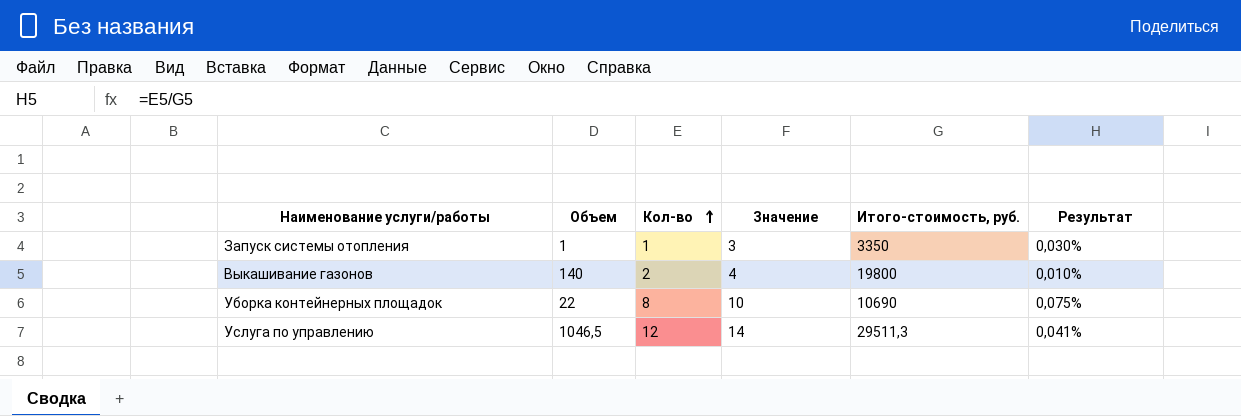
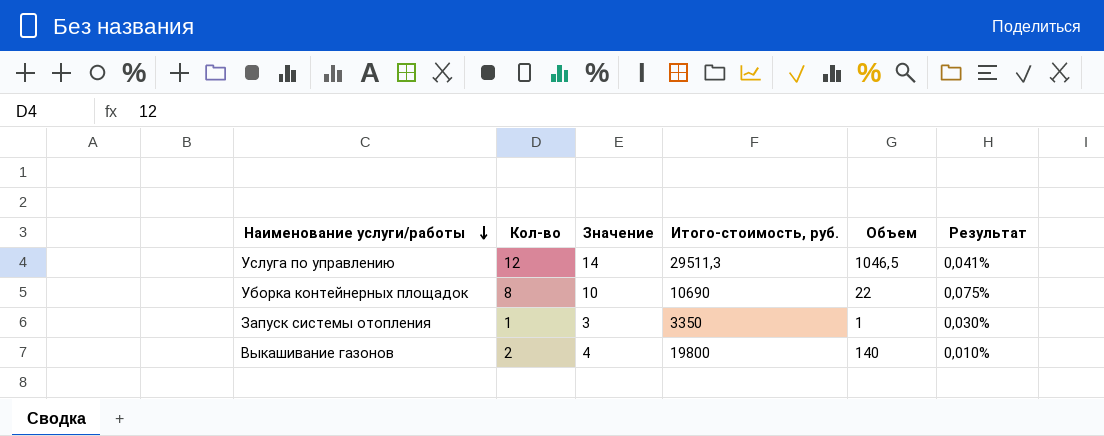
row order: Кол-во ascending -> Наименование услуги/работы descending
column Объем | position: 2 -> 5

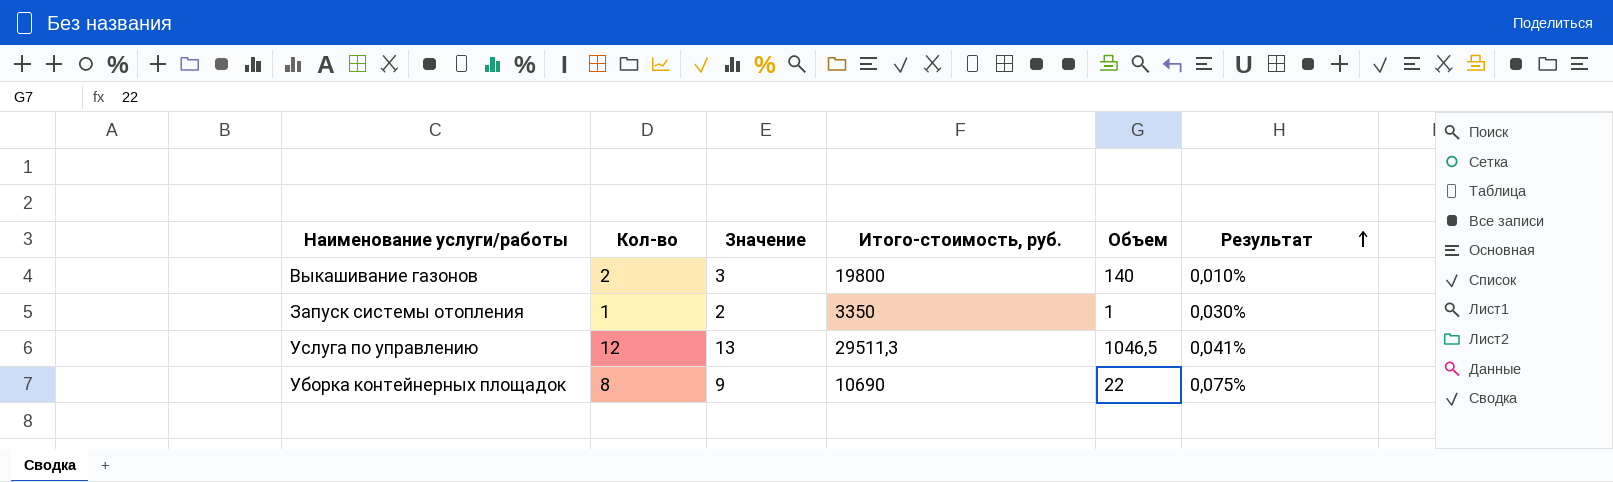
row order: Наименование услуги/работы descending -> Результат ascending
column Значение | formula: [Кол-во] + 2 -> [Кол-во] + 1

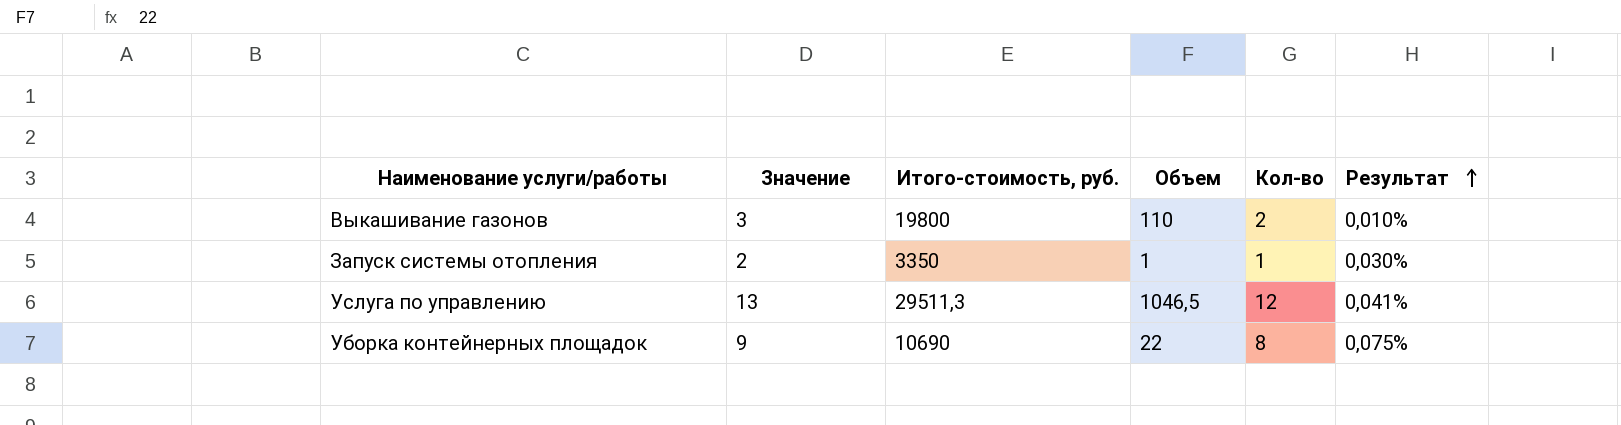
column Кол-во | position: 2 -> 5
Выкашивание газонов | Объем: 140 -> 110

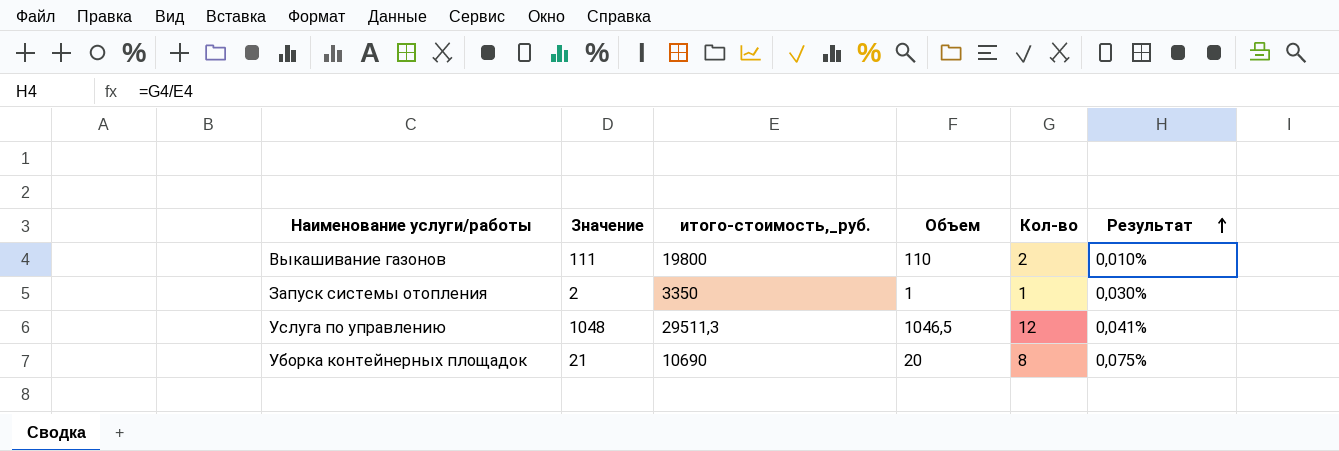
column Значение | formula: [Кол-во] + 1 -> [Объем] + 1
column name: Итого-стоимость, руб. -> итого-стоимость,_руб.
Уборка контейнерных площадок | Объем: 22 -> 20

